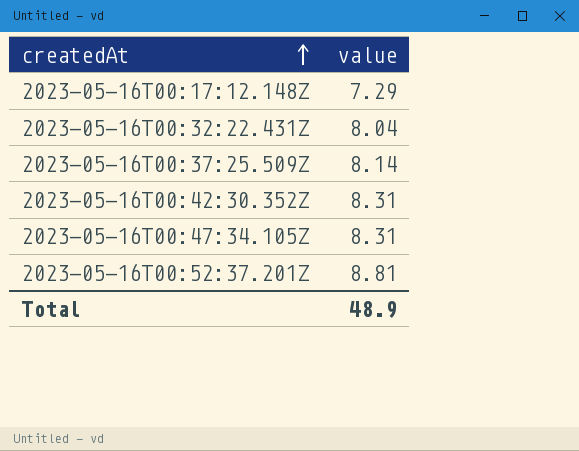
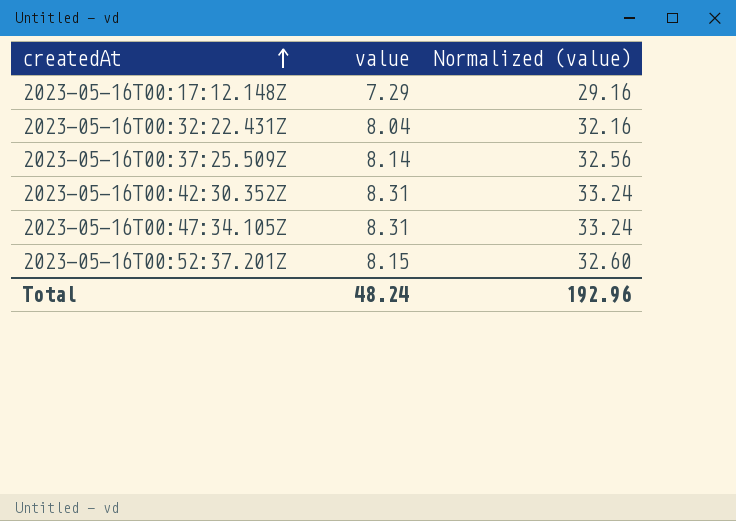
column Normalized (value) | formula: none -> [value] * 4
2023-05-16T00:52:37.201Z | value: 8.81 -> 8.15
Total | value: 48.9 -> 48.24

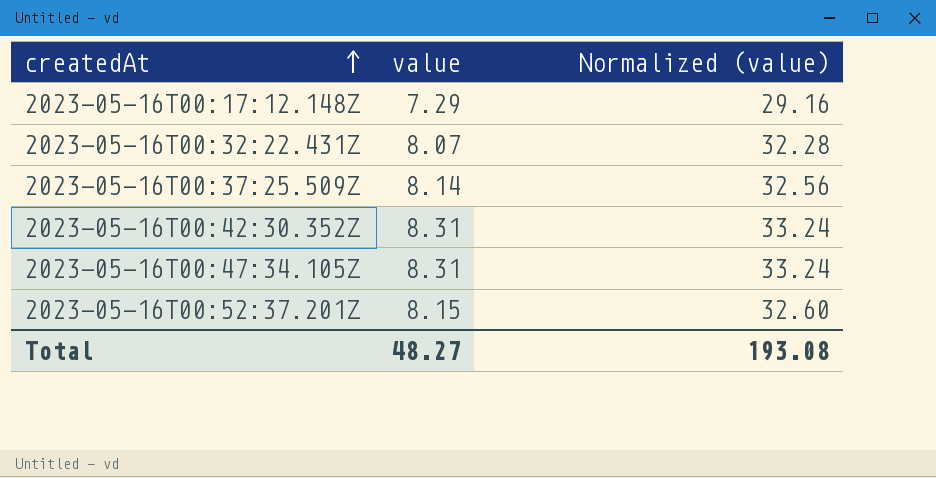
2023-05-16T00:32:22.431Z | value: 8.04 -> 8.07
2023-05-16T00:32:22.431Z | Normalized (value): 32.16 -> 32.28
Total | value: 48.24 -> 48.27
Total | Normalized (value): 192.96 -> 193.08

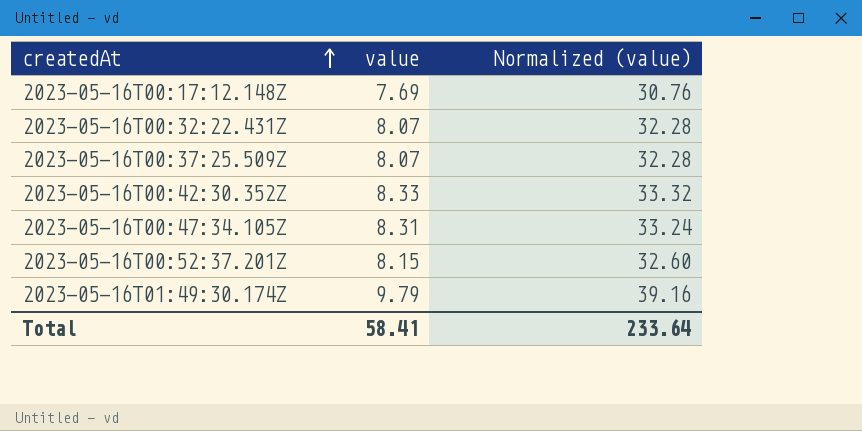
2023-05-16T00:17:12.148Z | value: 7.29 -> 7.69
2023-05-16T00:17:12.148Z | Normalized (value): 29.16 -> 30.76
2023-05-16T00:37:25.509Z | value: 8.14 -> 8.07
2023-05-16T00:37:25.509Z | Normalized (value): 32.56 -> 32.28
2023-05-16T00:42:30.352Z | value: 8.31 -> 8.33
2023-05-16T00:42:30.352Z | Normalized (value): 33.24 -> 33.32
row 2023-05-16T01:49:30.174Z: none -> 9.79 | 39.16
Total | value: 48.27 -> 58.41
Total | Normalized (value): 193.08 -> 233.64

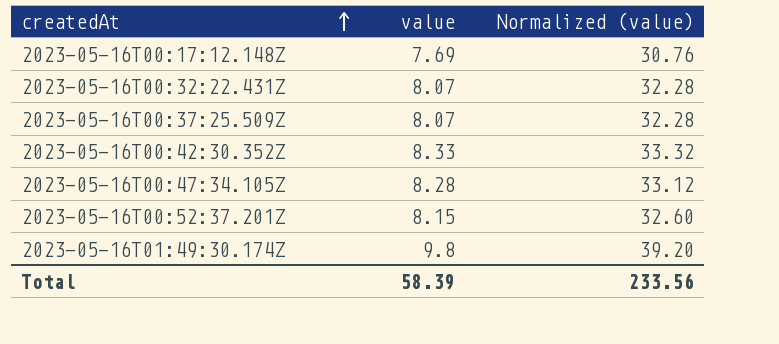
2023-05-16T00:47:34.105Z | value: 8.31 -> 8.28
2023-05-16T00:47:34.105Z | Normalized (value): 33.24 -> 33.12
2023-05-16T01:49:30.174Z | value: 9.79 -> 9.8
2023-05-16T01:49:30.174Z | Normalized (value): 39.16 -> 39.20
Total | value: 58.41 -> 58.39
Total | Normalized (value): 233.64 -> 233.56

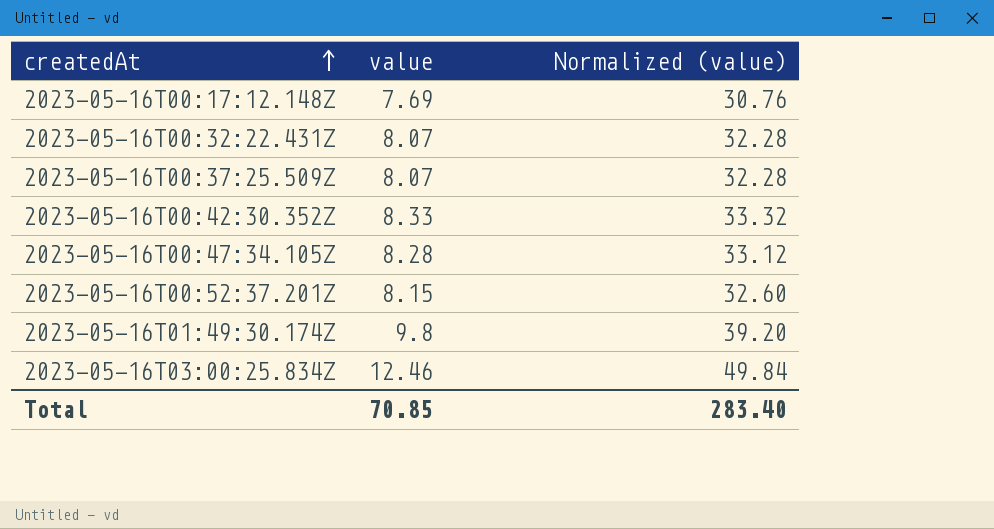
row 2023-05-16T03:00:25.834Z: none -> 12.46 | 49.84
Total | value: 58.39 -> 70.85
Total | Normalized (value): 233.56 -> 283.40

